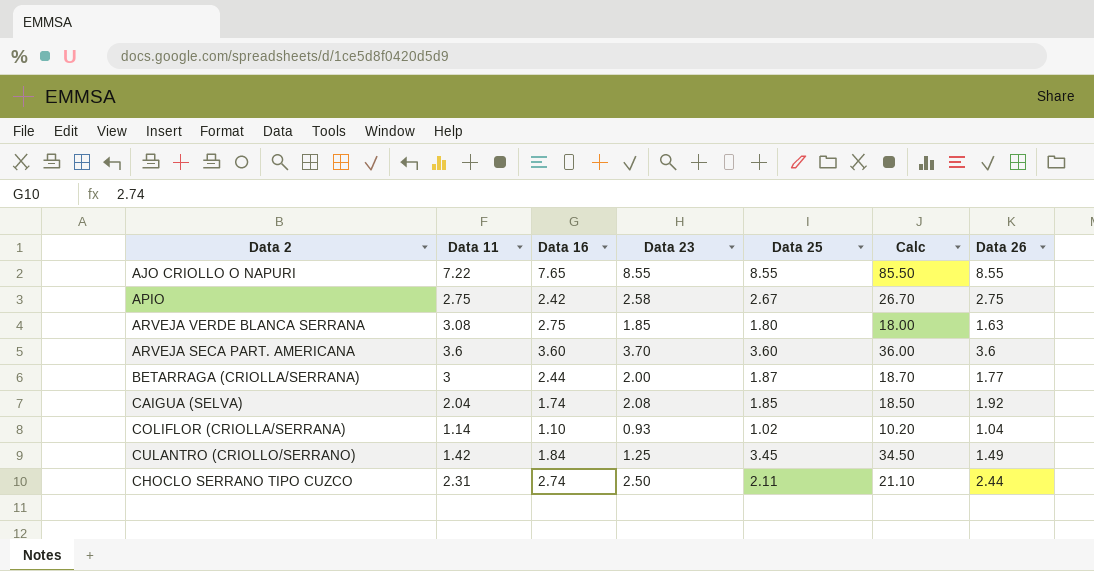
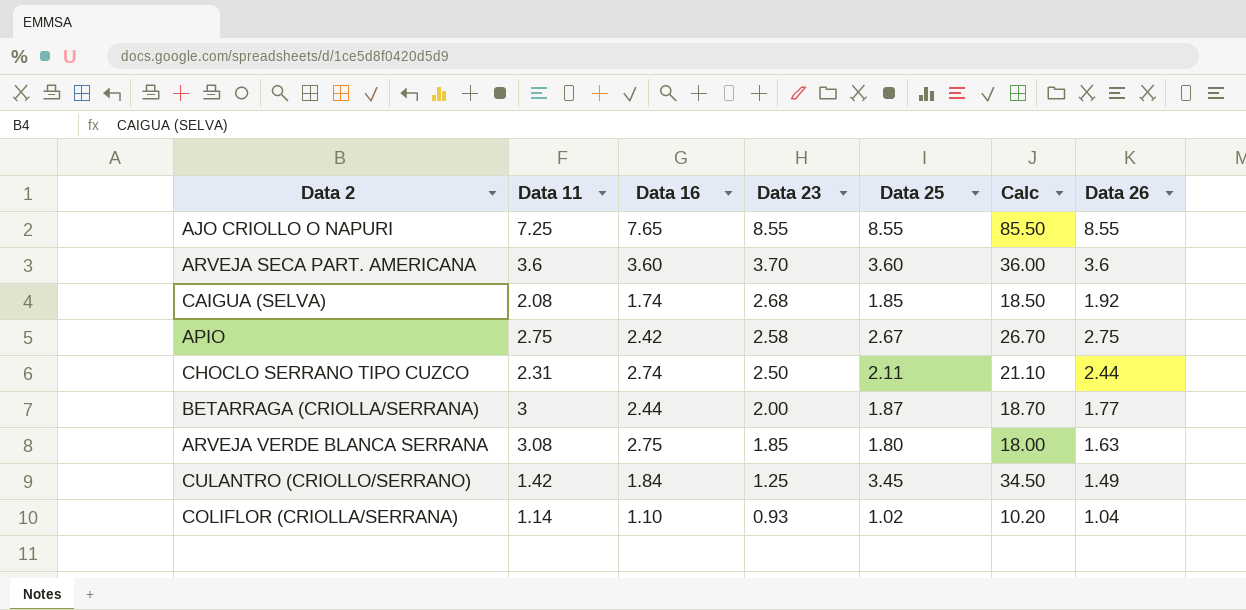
row order: none -> Data 23 descending
AJO CRIOLLO O NAPURI | Data 11: 7.22 -> 7.25
CAIGUA (SELVA) | Data 11: 2.04 -> 2.08
CAIGUA (SELVA) | Data 23: 2.08 -> 2.68

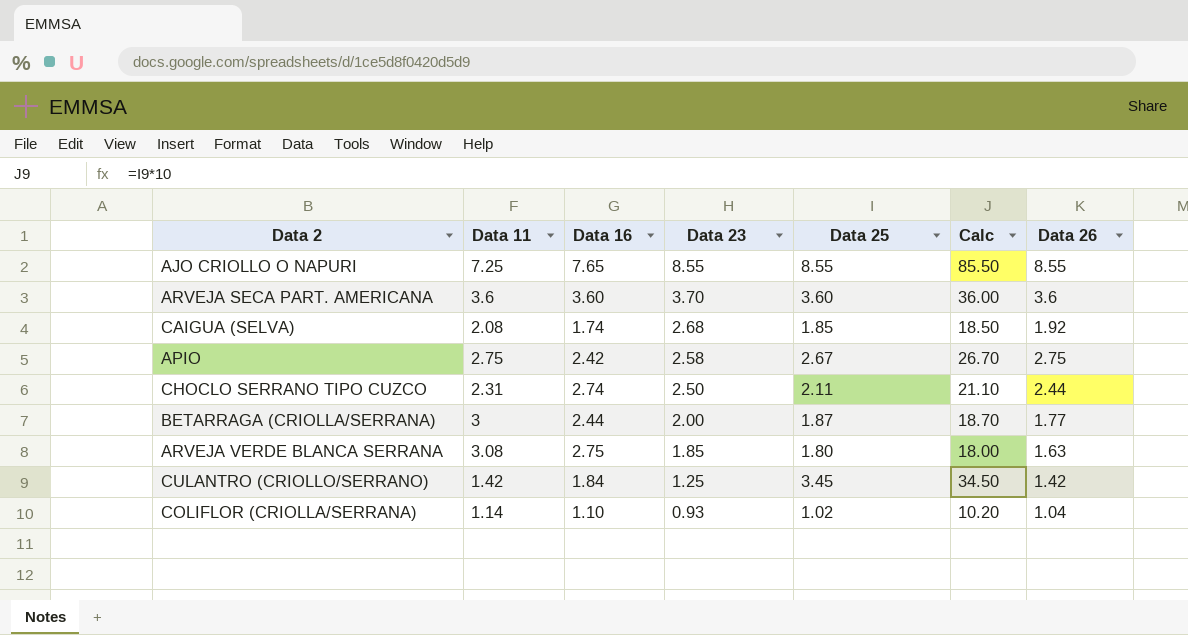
CULANTRO (CRIOLLO/SERRANO) | Data 26: 1.49 -> 1.42

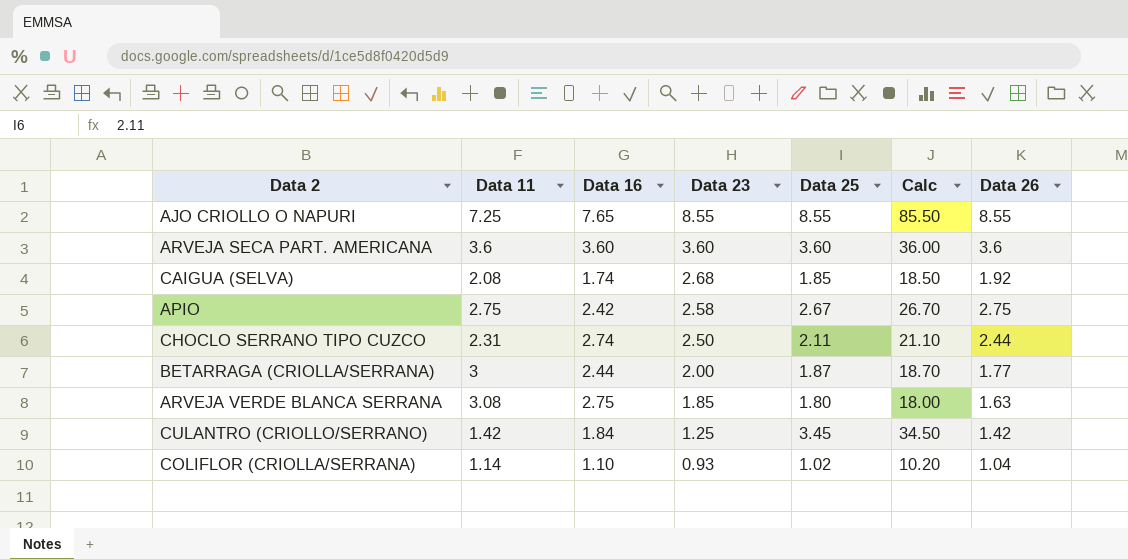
ARVEJA SECA PART. AMERICANA | Data 23: 3.70 -> 3.60

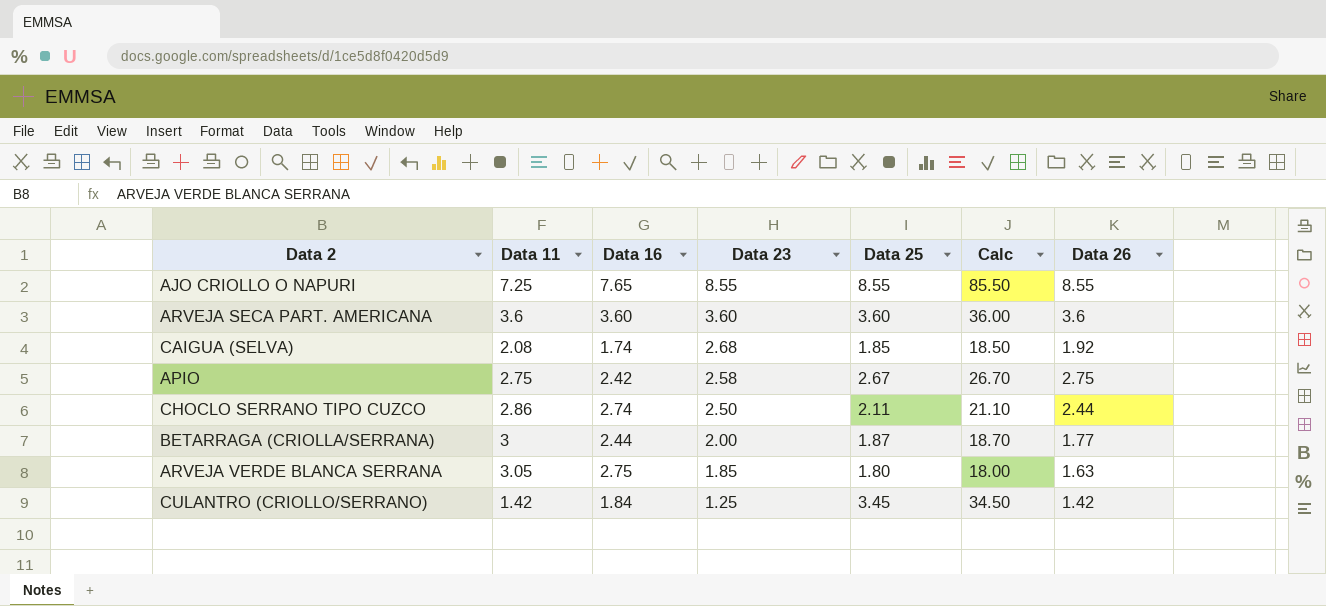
row COLIFLOR (CRIOLLA/SERRANA): 1.14 | 1.10 | 0.93 | 1.02 | 10.20 | 1.04 -> none
CHOCLO SERRANO TIPO CUZCO | Data 11: 2.31 -> 2.86
ARVEJA VERDE BLANCA SERRANA | Data 11: 3.08 -> 3.05

